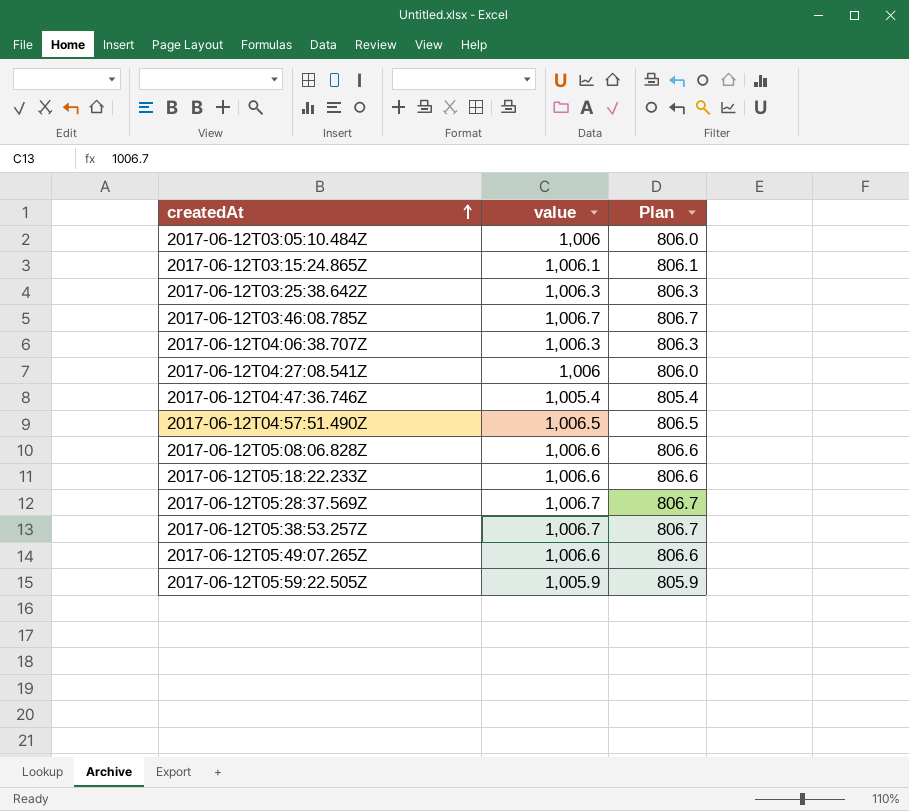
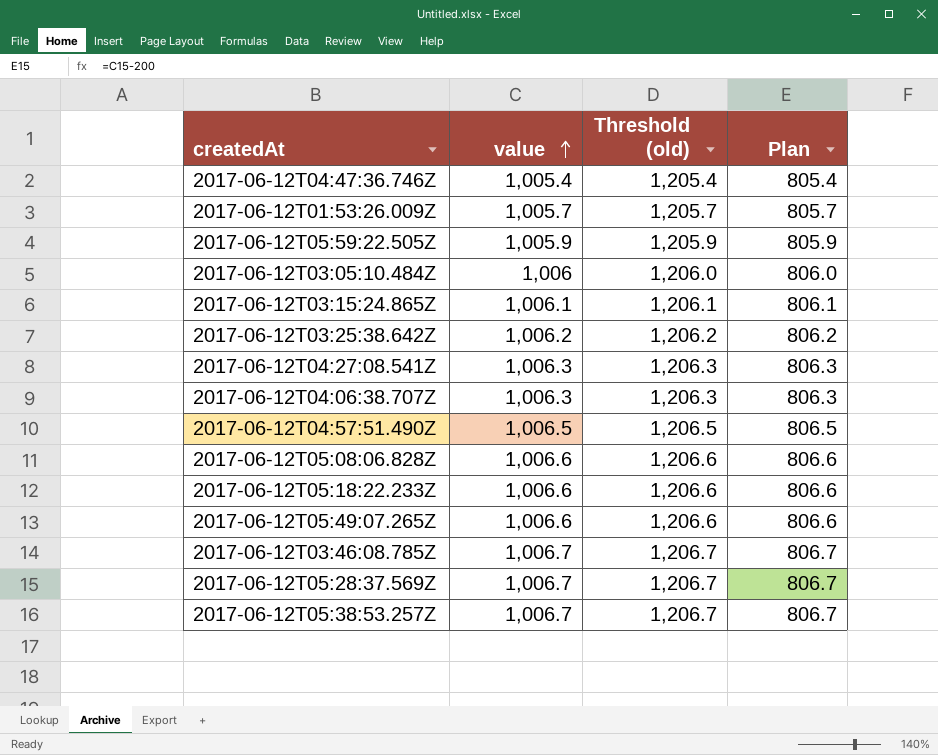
row order: createdAt ascending -> value ascending
column Threshold (old) | formula: none -> [value] + 200
row 2017-06-12T01:53:26.009Z: none -> 1,005.7 | 1,205.7 | 805.7
2017-06-12T03:25:38.642Z | value: 1,006.3 -> 1,006.2
2017-06-12T03:25:38.642Z | Plan: 806.3 -> 806.2
2017-06-12T04:27:08.541Z | value: 1,006 -> 1,006.3
2017-06-12T04:27:08.541Z | Plan: 806.0 -> 806.3

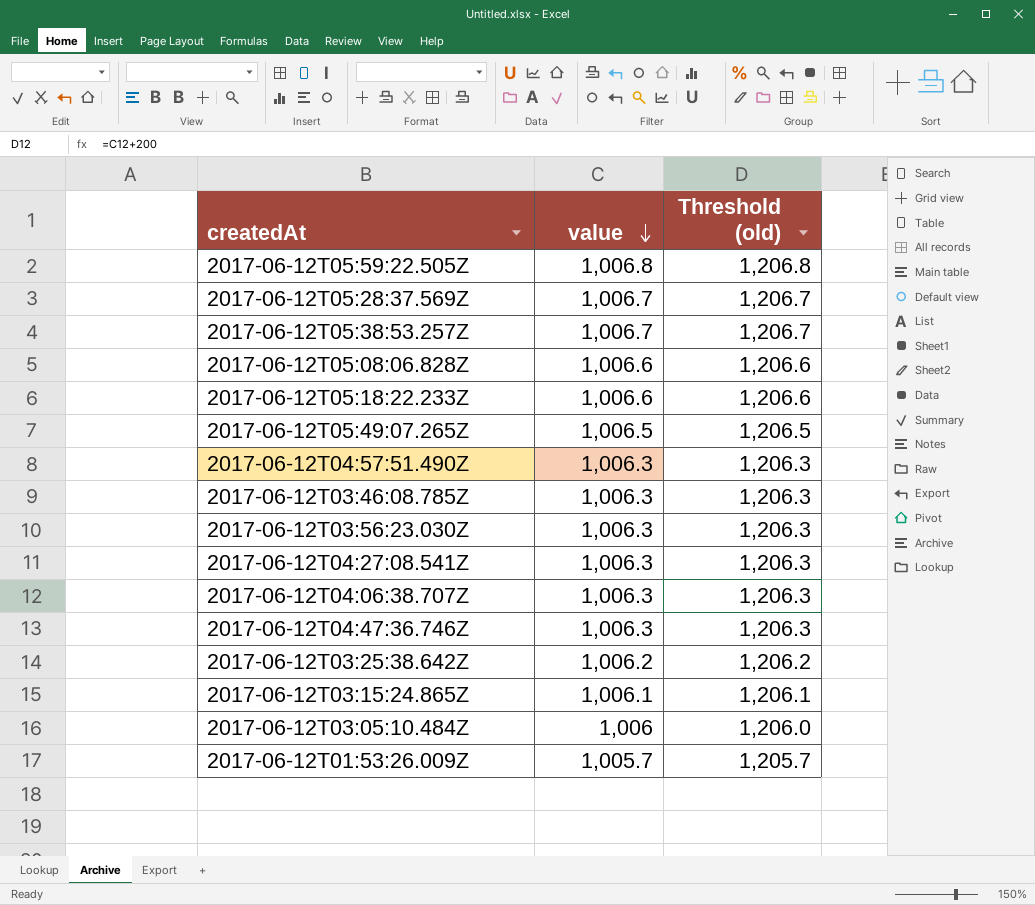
row order: value ascending -> value descending
column Plan | formula: [value] - 200 -> none
2017-06-12T05:59:22.505Z | value: 1,005.9 -> 1,006.8
2017-06-12T05:59:22.505Z | Threshold (old): 1,205.9 -> 1,206.8
2017-06-12T05:49:07.265Z | value: 1,006.6 -> 1,006.5
2017-06-12T05:49:07.265Z | Threshold (old): 1,206.6 -> 1,206.5
2017-06-12T04:57:51.490Z | value: 1,006.5 -> 1,006.3
2017-06-12T04:57:51.490Z | Threshold (old): 1,206.5 -> 1,206.3
2017-06-12T03:46:08.785Z | value: 1,006.7 -> 1,006.3
2017-06-12T03:46:08.785Z | Threshold (old): 1,206.7 -> 1,206.3
row 2017-06-12T03:56:23.030Z: none -> 1,006.3 | 1,206.3
2017-06-12T04:47:36.746Z | value: 1,005.4 -> 1,006.3
2017-06-12T04:47:36.746Z | Threshold (old): 1,205.4 -> 1,206.3

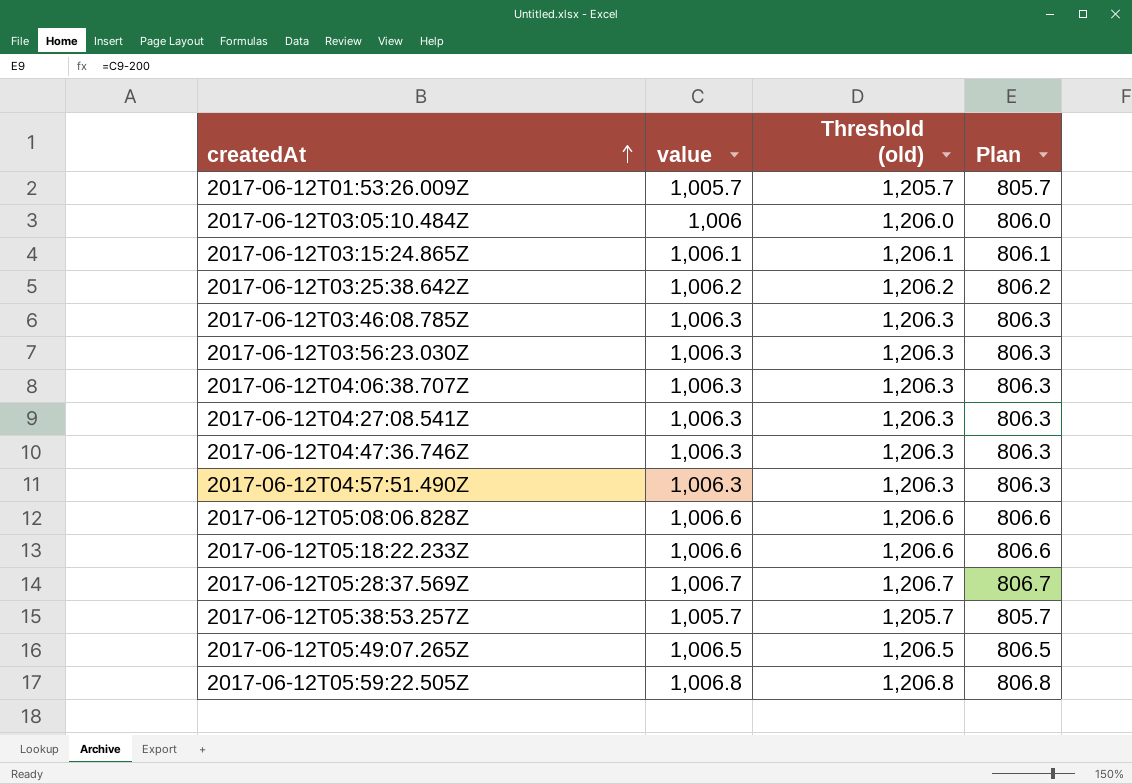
row order: value descending -> createdAt ascending
column Plan | formula: none -> [value] - 200
2017-06-12T05:38:53.257Z | value: 1,006.7 -> 1,005.7
2017-06-12T05:38:53.257Z | Threshold (old): 1,206.7 -> 1,205.7

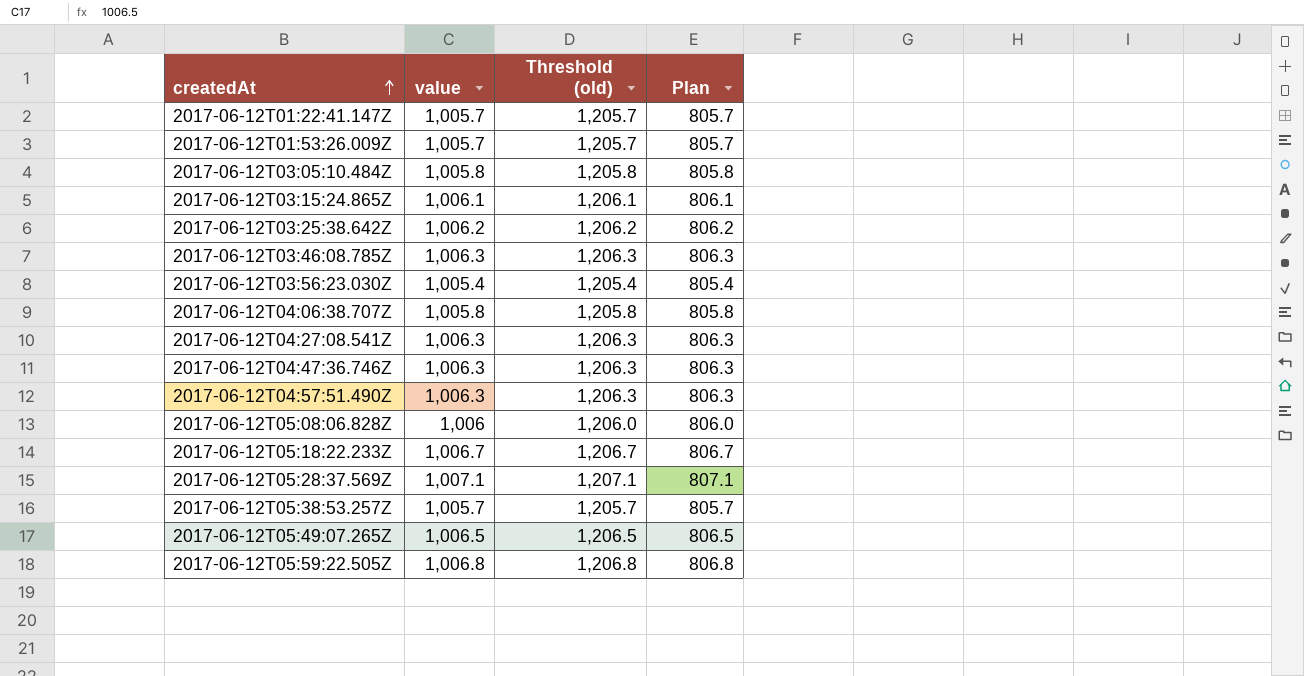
row 2017-06-12T01:22:41.147Z: none -> 1,005.7 | 1,205.7 | 805.7
2017-06-12T03:05:10.484Z | value: 1,006 -> 1,005.8
2017-06-12T03:05:10.484Z | Threshold (old): 1,206.0 -> 1,205.8
2017-06-12T03:05:10.484Z | Plan: 806.0 -> 805.8
2017-06-12T03:56:23.030Z | value: 1,006.3 -> 1,005.4
2017-06-12T03:56:23.030Z | Threshold (old): 1,206.3 -> 1,205.4
2017-06-12T03:56:23.030Z | Plan: 806.3 -> 805.4
2017-06-12T04:06:38.707Z | value: 1,006.3 -> 1,005.8
2017-06-12T04:06:38.707Z | Threshold (old): 1,206.3 -> 1,205.8
2017-06-12T04:06:38.707Z | Plan: 806.3 -> 805.8
2017-06-12T05:08:06.828Z | value: 1,006.6 -> 1,006
2017-06-12T05:08:06.828Z | Threshold (old): 1,206.6 -> 1,206.0
2017-06-12T05:08:06.828Z | Plan: 806.6 -> 806.0
2017-06-12T05:18:22.233Z | value: 1,006.6 -> 1,006.7
2017-06-12T05:18:22.233Z | Threshold (old): 1,206.6 -> 1,206.7
2017-06-12T05:18:22.233Z | Plan: 806.6 -> 806.7
2017-06-12T05:28:37.569Z | value: 1,006.7 -> 1,007.1
2017-06-12T05:28:37.569Z | Threshold (old): 1,206.7 -> 1,207.1
2017-06-12T05:28:37.569Z | Plan: 806.7 -> 807.1

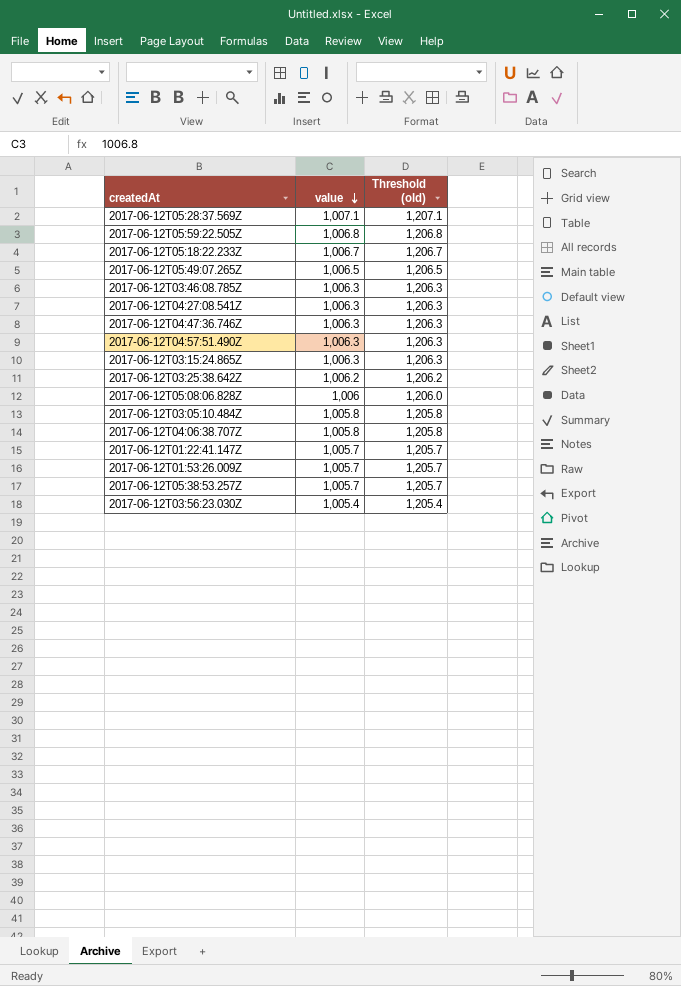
row order: createdAt ascending -> value descending
column Plan | formula: [value] - 200 -> none
2017-06-12T03:15:24.865Z | value: 1,006.1 -> 1,006.3
2017-06-12T03:15:24.865Z | Threshold (old): 1,206.1 -> 1,206.3

